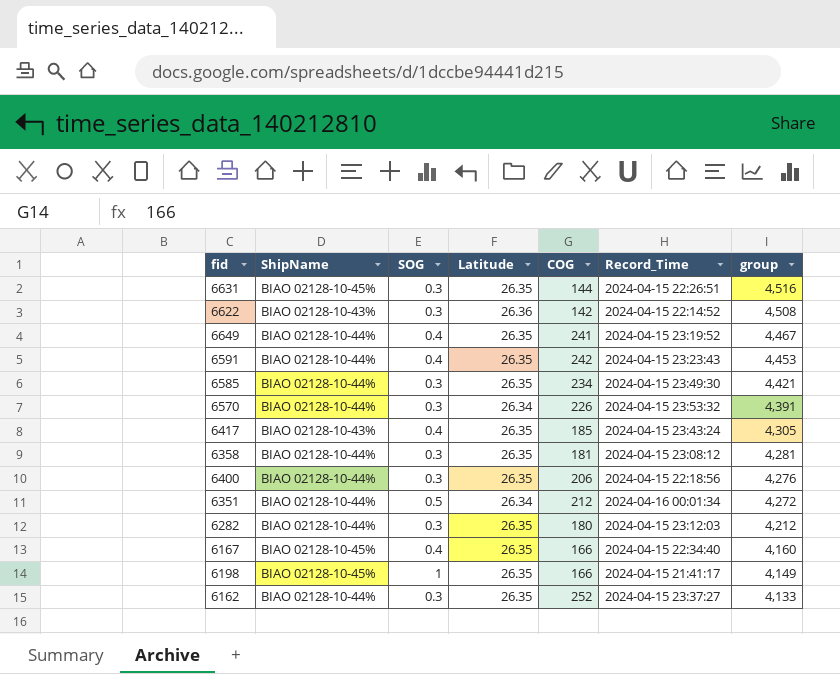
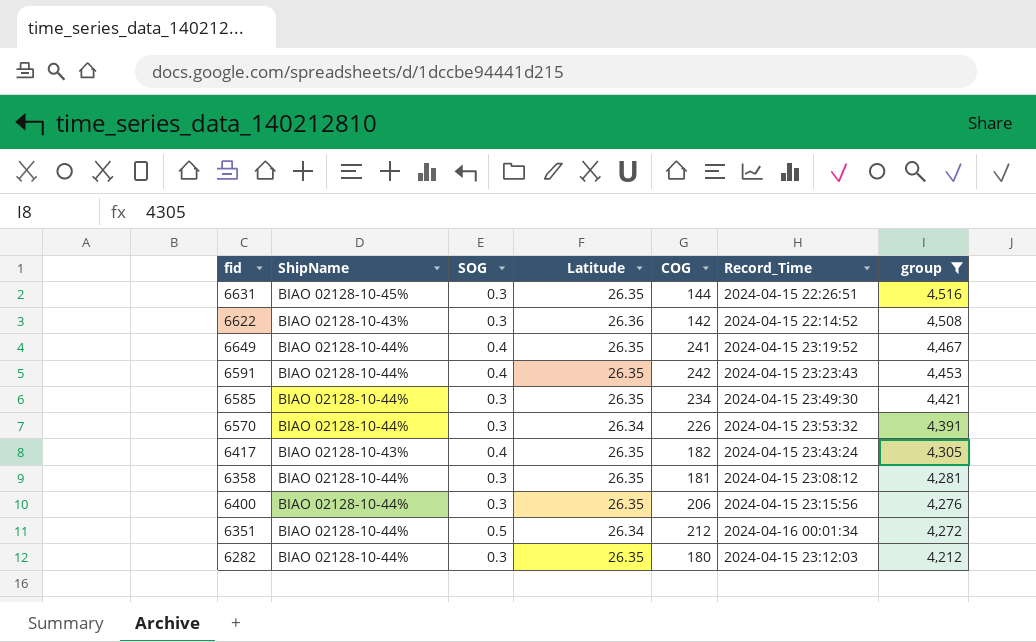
filter: none -> group >= 4,212
6417 | COG: 185 -> 182
6400 | Record_Time: 2024-04-15 22:18:56 -> 2024-04-15 23:15:56

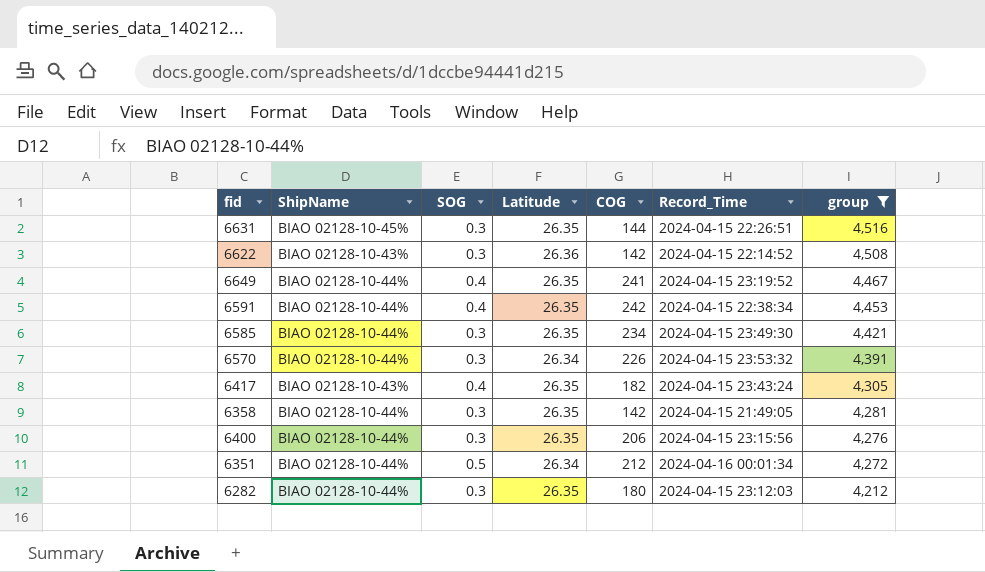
6591 | Record_Time: 2024-04-15 23:23:43 -> 2024-04-15 22:38:34
6358 | COG: 181 -> 142
6358 | Record_Time: 2024-04-15 23:08:12 -> 2024-04-15 21:49:05

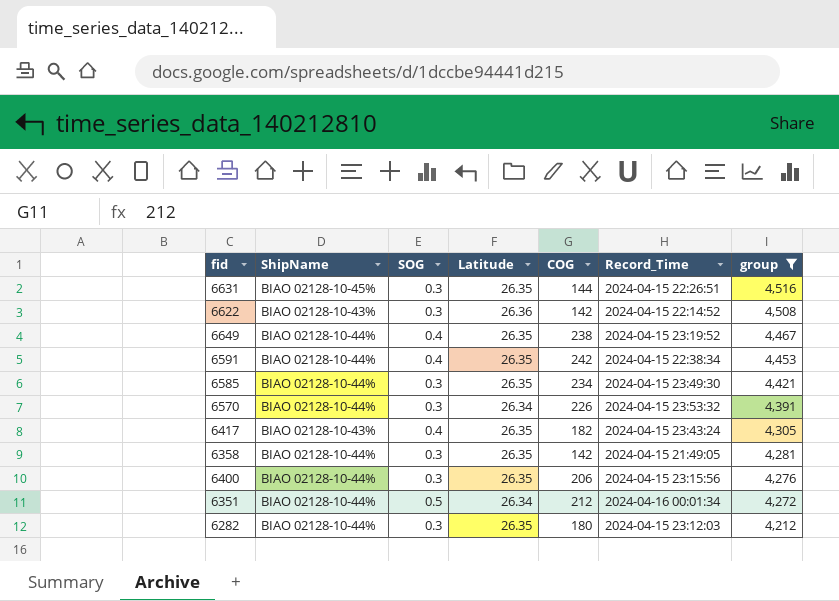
6649 | COG: 241 -> 238

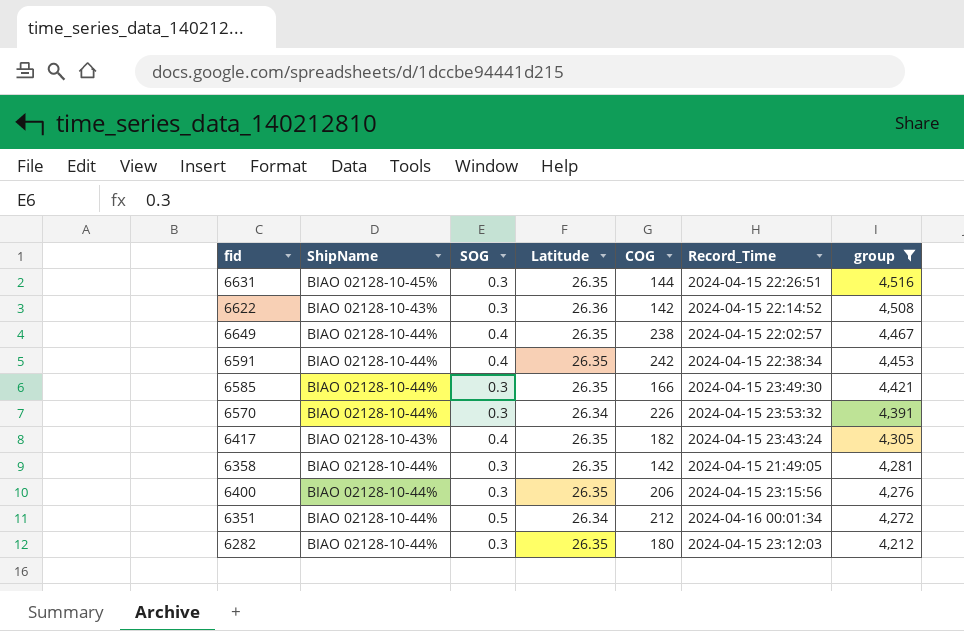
6649 | Record_Time: 2024-04-15 23:19:52 -> 2024-04-15 22:02:57
6585 | COG: 234 -> 166

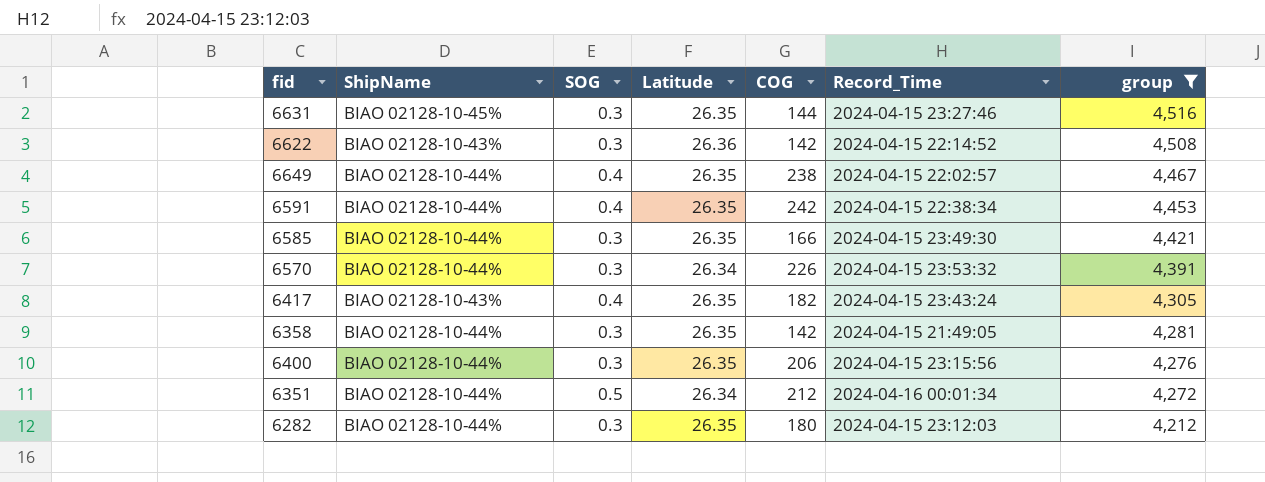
6631 | Record_Time: 2024-04-15 22:26:51 -> 2024-04-15 23:27:46

